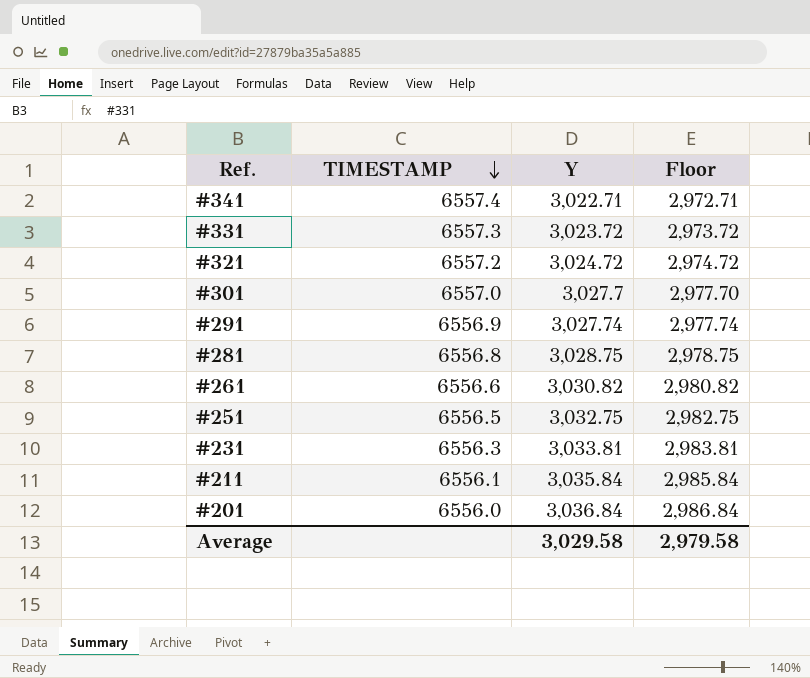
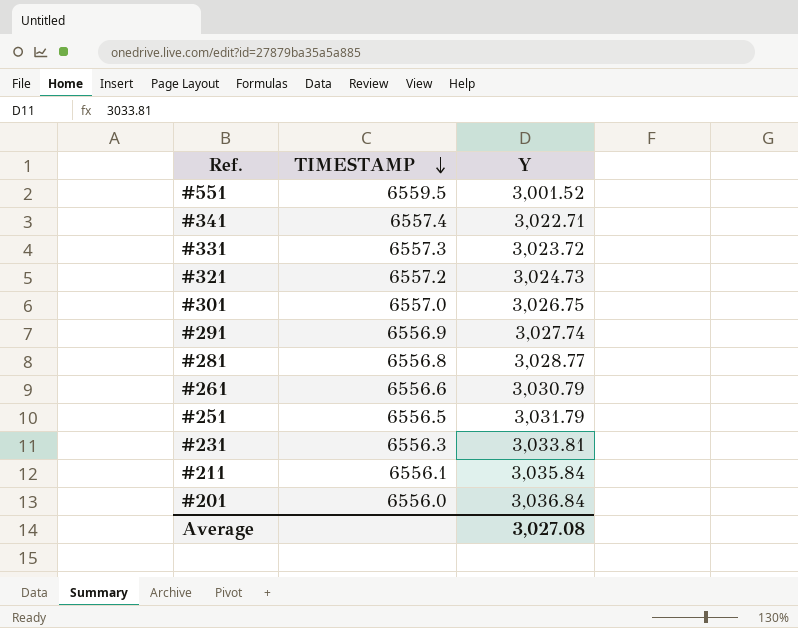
column Floor | formula: [Y] - 50 -> none
row #551: none -> 6559.5 | 3,001.52
#321 | Y: 3,024.72 -> 3,024.73
#301 | Y: 3,027.7 -> 3,026.75
#281 | Y: 3,028.75 -> 3,028.77
#261 | Y: 3,030.82 -> 3,030.79
#251 | Y: 3,032.75 -> 3,031.79
Average | Y: 3,029.58 -> 3,027.08

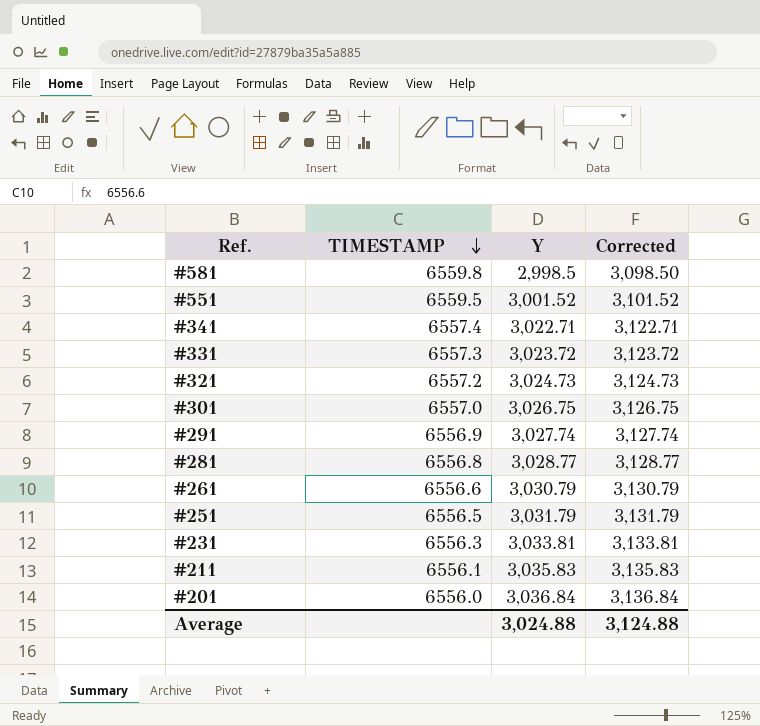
column Corrected | formula: none -> [Y] + 100
row #581: none -> 6559.8 | 2,998.5 | 3,098.50
#211 | Y: 3,035.84 -> 3,035.83
Average | Y: 3,027.08 -> 3,024.88

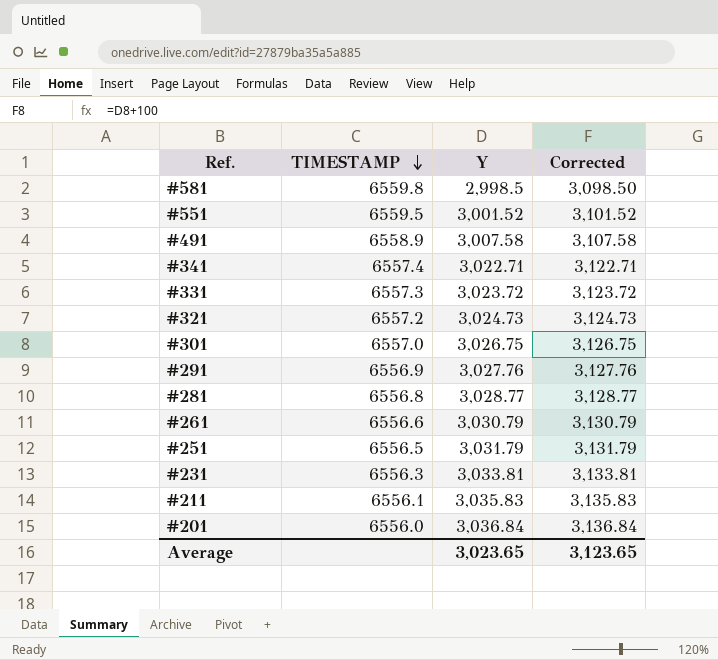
row #491: none -> 6558.9 | 3,007.58 | 3,107.58
#291 | Y: 3,027.74 -> 3,027.76
#291 | Corrected: 3,127.74 -> 3,127.76
Average | Y: 3,024.88 -> 3,023.65
Average | Corrected: 3,124.88 -> 3,123.65

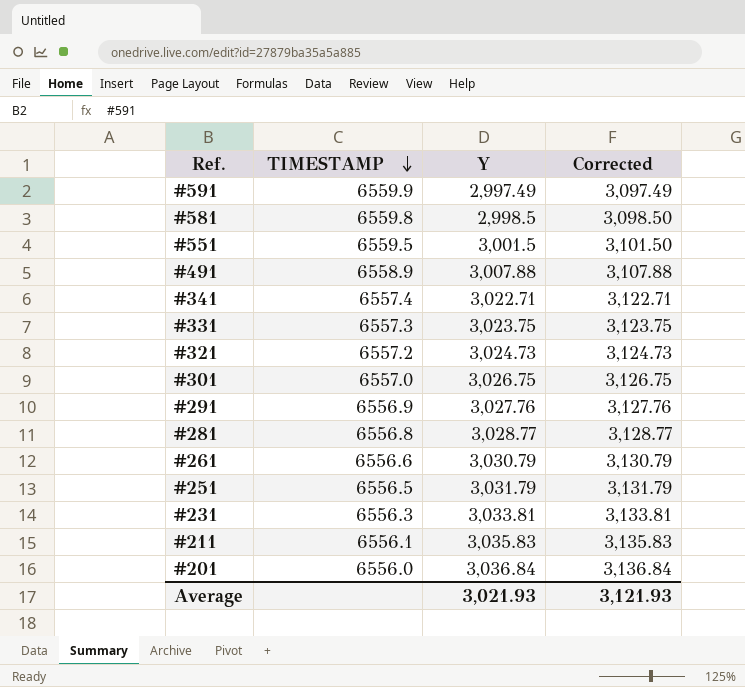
row #591: none -> 6559.9 | 2,997.49 | 3,097.49
#551 | Y: 3,001.52 -> 3,001.5
#551 | Corrected: 3,101.52 -> 3,101.50
#491 | Y: 3,007.58 -> 3,007.88
#491 | Corrected: 3,107.58 -> 3,107.88
#331 | Y: 3,023.72 -> 3,023.75
#331 | Corrected: 3,123.72 -> 3,123.75
Average | Y: 3,023.65 -> 3,021.93
Average | Corrected: 3,123.65 -> 3,121.93

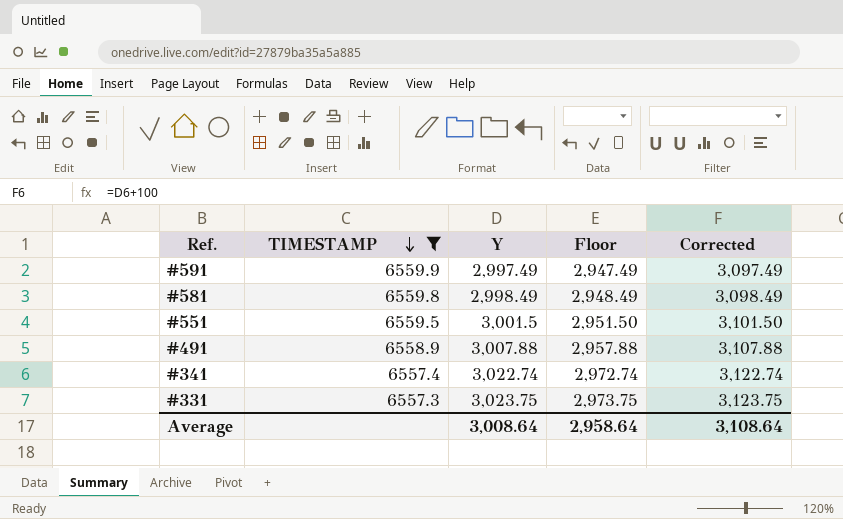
filter: none -> TIMESTAMP >= 6557.3
column Floor | formula: none -> [Y] - 50
#581 | Y: 2,998.5 -> 2,998.49
#581 | Corrected: 3,098.50 -> 3,098.49
#341 | Y: 3,022.71 -> 3,022.74
#341 | Corrected: 3,122.71 -> 3,122.74
Average | Y: 3,021.93 -> 3,008.64
Average | Corrected: 3,121.93 -> 3,108.64

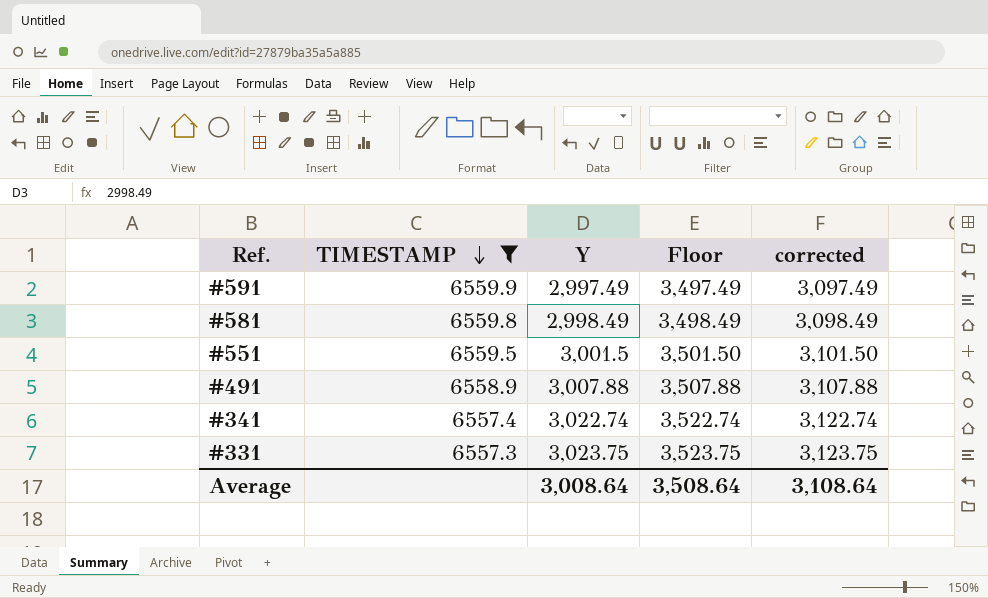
column Floor | formula: [Y] - 50 -> [Y] + 500
column name: Corrected -> corrected
Average | Floor: 2,958.64 -> 3,508.64

